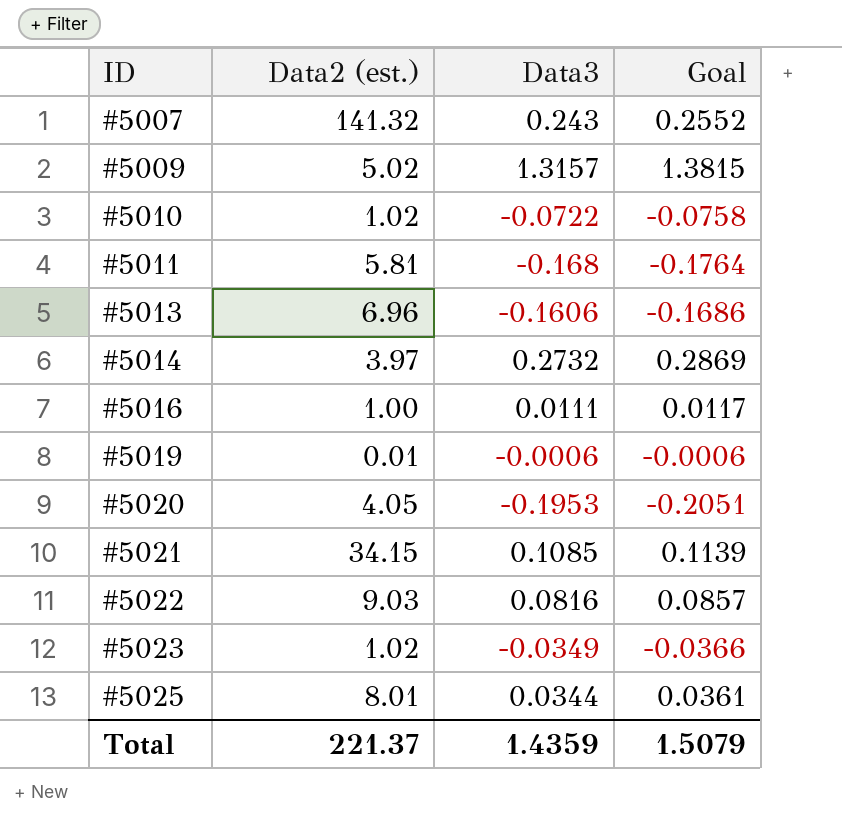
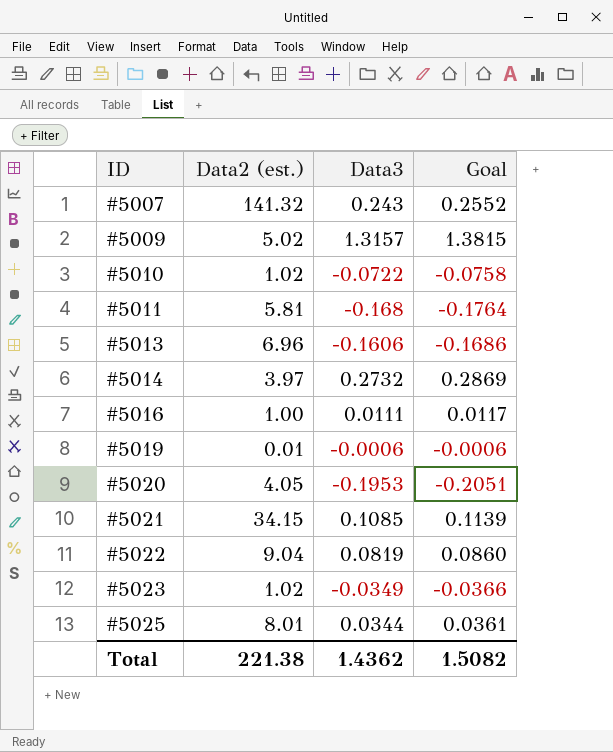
#5022 | Data2 (est.): 9.03 -> 9.04
#5022 | Data3: 0.0816 -> 0.0819
#5022 | Goal: 0.0857 -> 0.0860
Total | Data2 (est.): 221.37 -> 221.38
Total | Data3: 1.4359 -> 1.4362
Total | Goal: 1.5079 -> 1.5082

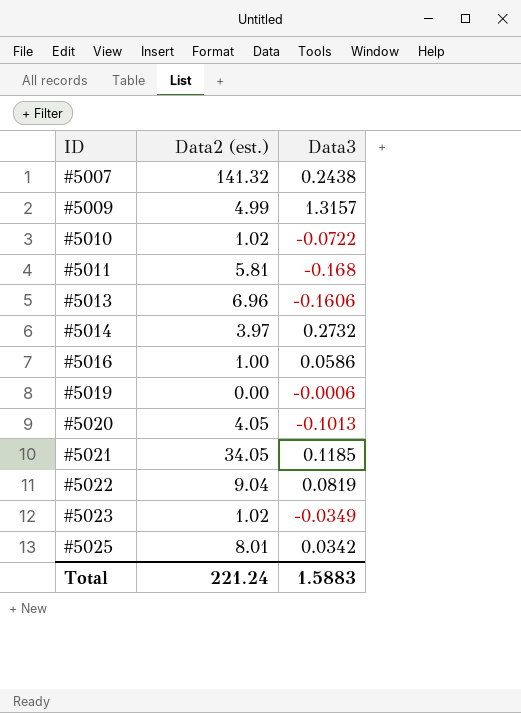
column Goal | formula: [Data3] * 1.05 -> none
#5007 | Data3: 0.243 -> 0.2438
#5009 | Data2 (est.): 5.02 -> 4.99
#5016 | Data3: 0.0111 -> 0.0586
#5019 | Data2 (est.): 0.01 -> 0.00
#5020 | Data3: -0.1953 -> -0.1013
#5021 | Data2 (est.): 34.15 -> 34.05
#5021 | Data3: 0.1085 -> 0.1185
#5025 | Data3: 0.0344 -> 0.0342
Total | Data2 (est.): 221.38 -> 221.24
Total | Data3: 1.4362 -> 1.5883

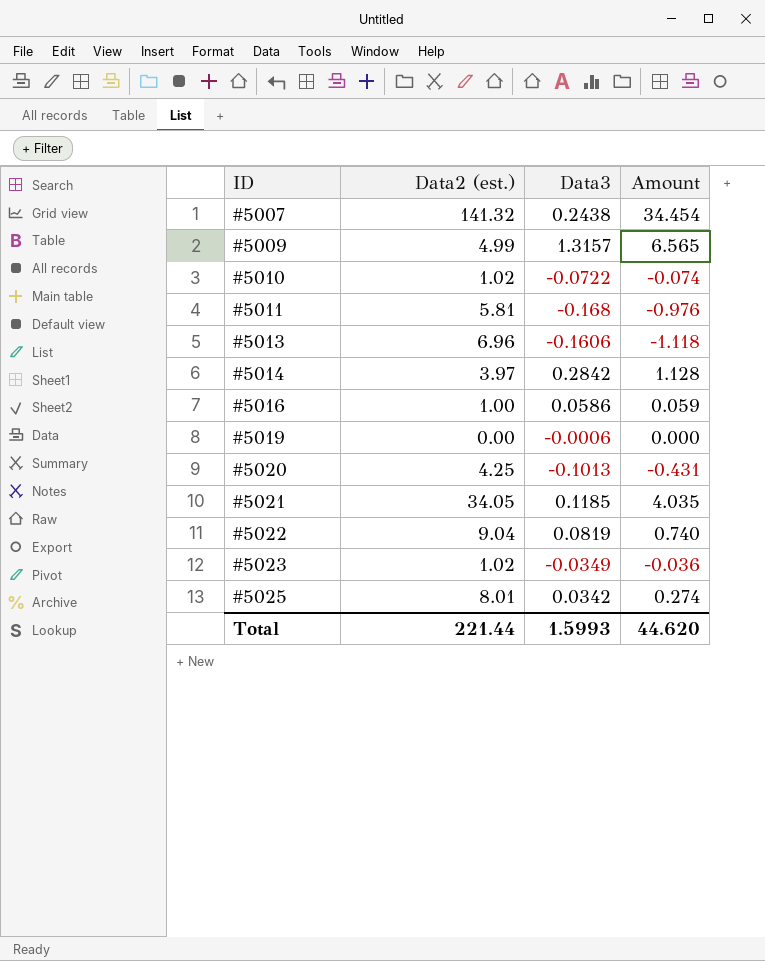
column Amount | formula: none -> [Data2 (est.)] * [Data3]
#5014 | Data3: 0.2732 -> 0.2842
#5020 | Data2 (est.): 4.05 -> 4.25
Total | Data2 (est.): 221.24 -> 221.44
Total | Data3: 1.5883 -> 1.5993

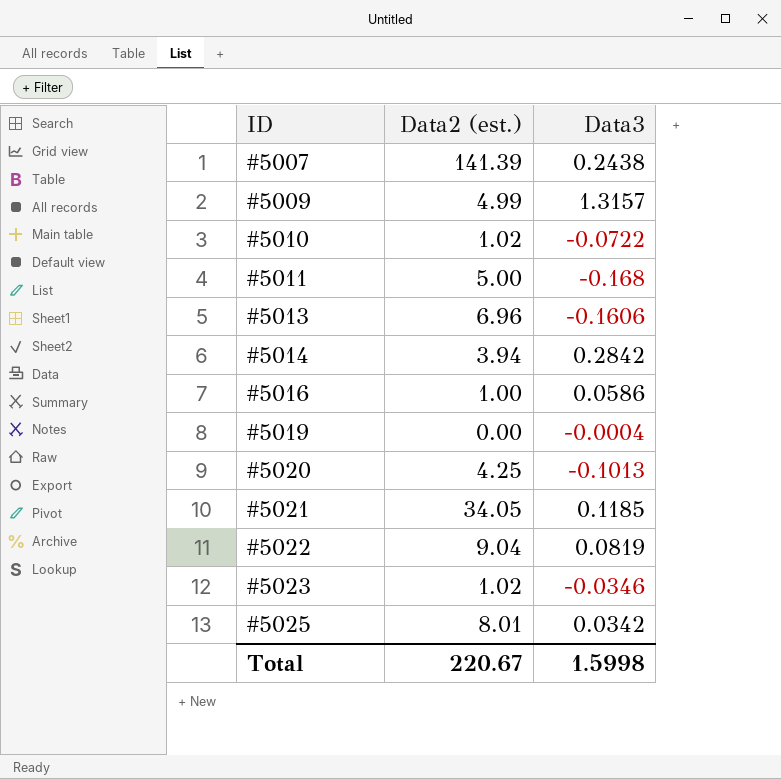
column Amount | formula: [Data2 (est.)] * [Data3] -> none
#5007 | Data2 (est.): 141.32 -> 141.39
#5011 | Data2 (est.): 5.81 -> 5.00
#5014 | Data2 (est.): 3.97 -> 3.94
#5019 | Data3: -0.0006 -> -0.0004
#5023 | Data3: -0.0349 -> -0.0346
Total | Data2 (est.): 221.44 -> 220.67
Total | Data3: 1.5993 -> 1.5998

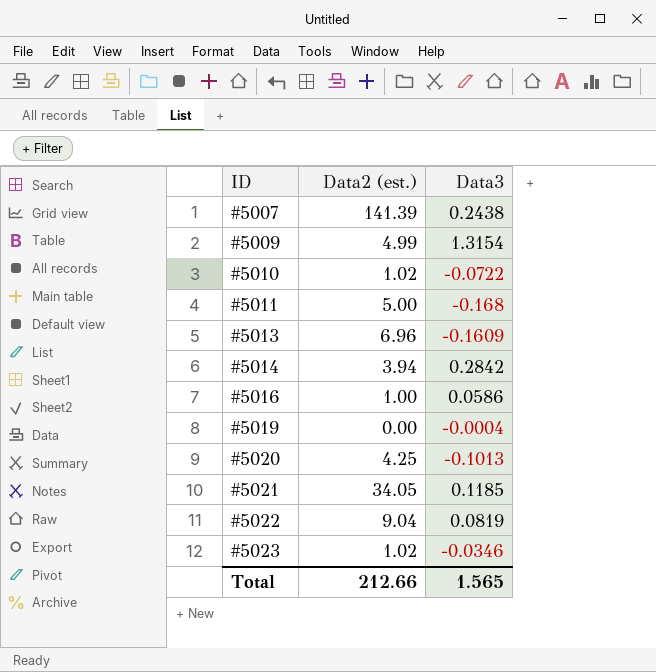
row #5025: 8.01 | 0.0342 -> none
#5009 | Data3: 1.3157 -> 1.3154
#5013 | Data3: -0.1606 -> -0.1609
Total | Data2 (est.): 220.67 -> 212.66
Total | Data3: 1.5998 -> 1.565

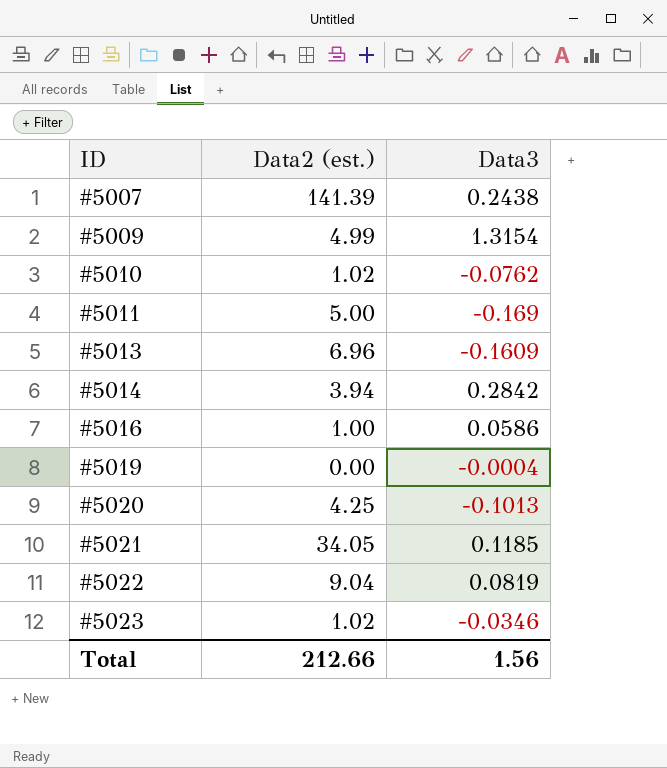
#5010 | Data3: -0.0722 -> -0.0762
#5011 | Data3: -0.168 -> -0.169
Total | Data3: 1.565 -> 1.56

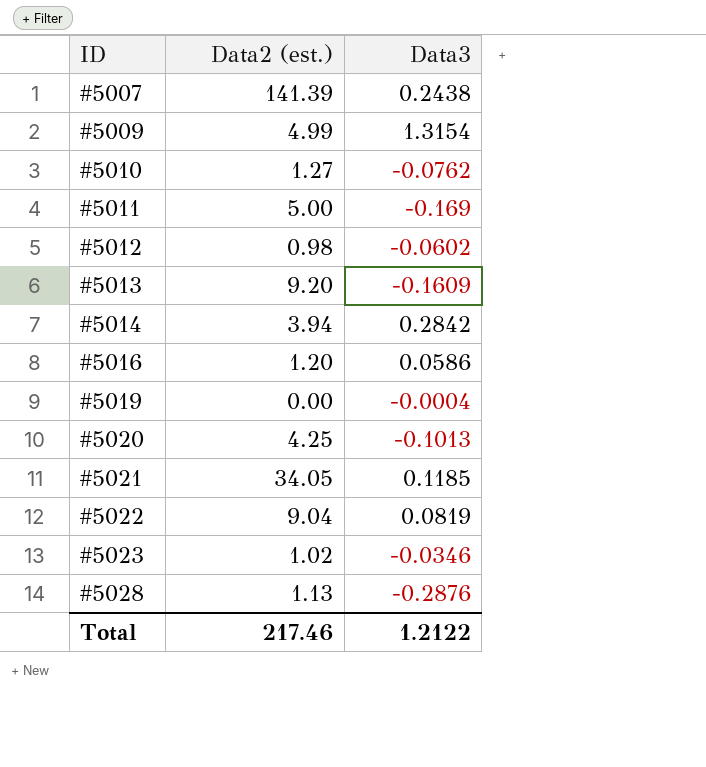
#5010 | Data2 (est.): 1.02 -> 1.27
row #5012: none -> 0.98 | -0.0602
#5013 | Data2 (est.): 6.96 -> 9.20
#5016 | Data2 (est.): 1.00 -> 1.20
row #5028: none -> 1.13 | -0.2876
Total | Data2 (est.): 212.66 -> 217.46
Total | Data3: 1.56 -> 1.2122

